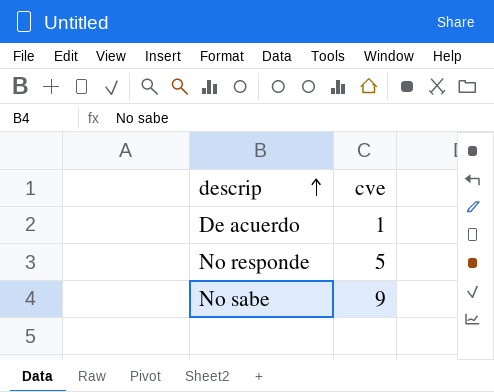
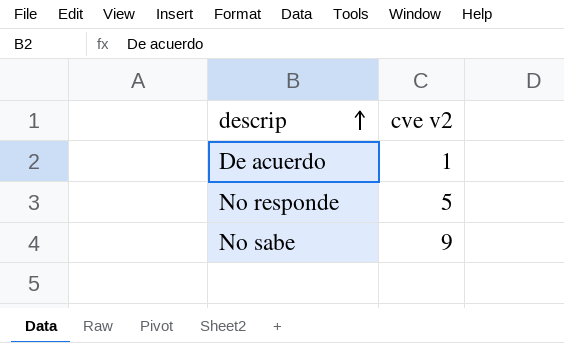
column name: cve -> cve v2

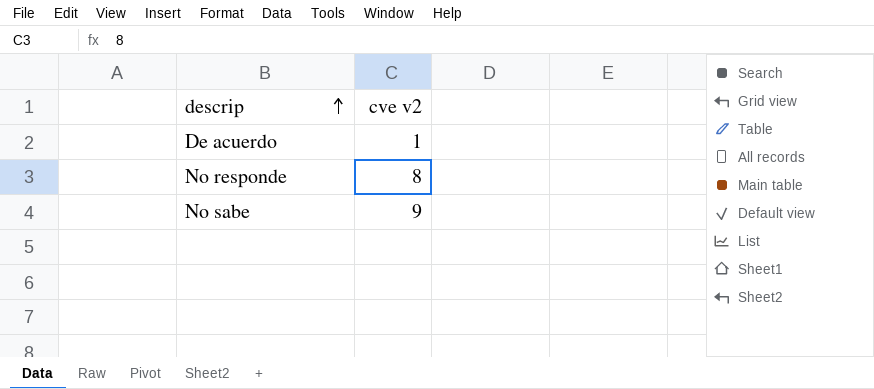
No responde | cve v2: 5 -> 8

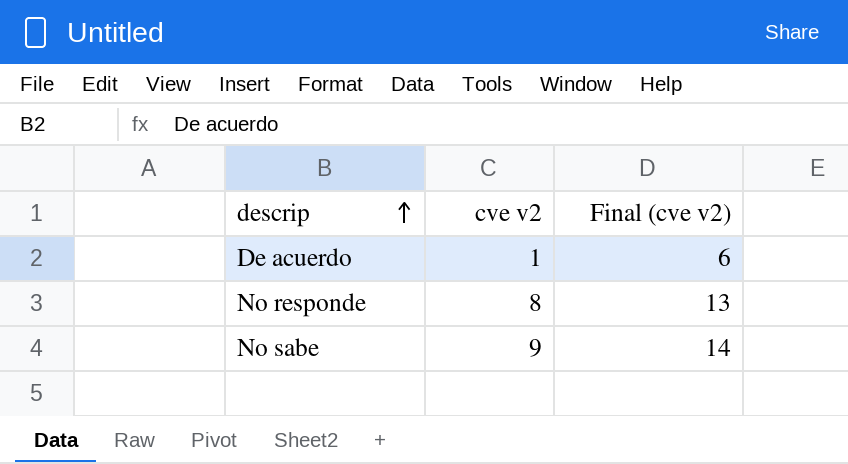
column Final (cve v2) | formula: none -> [cve v2] + 5

